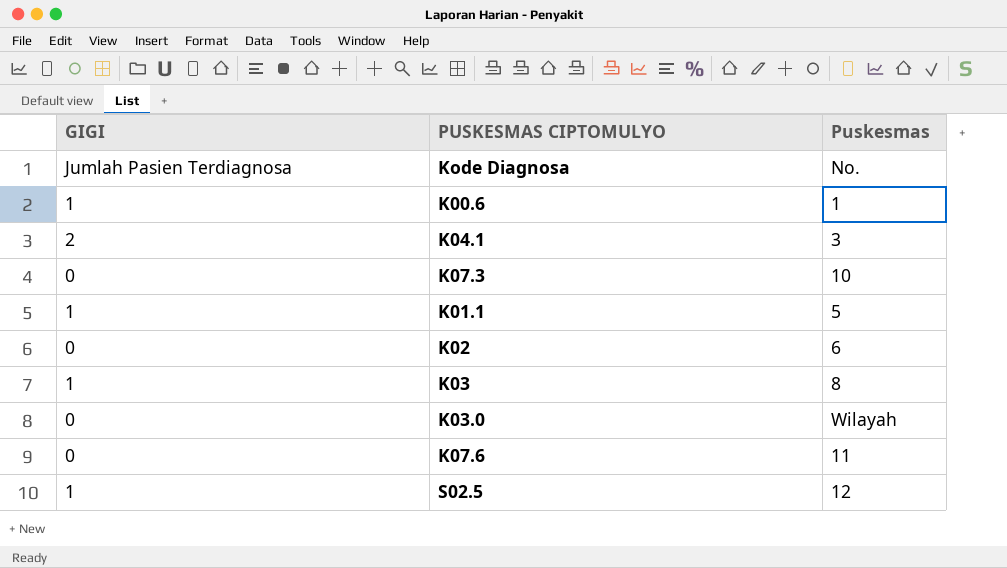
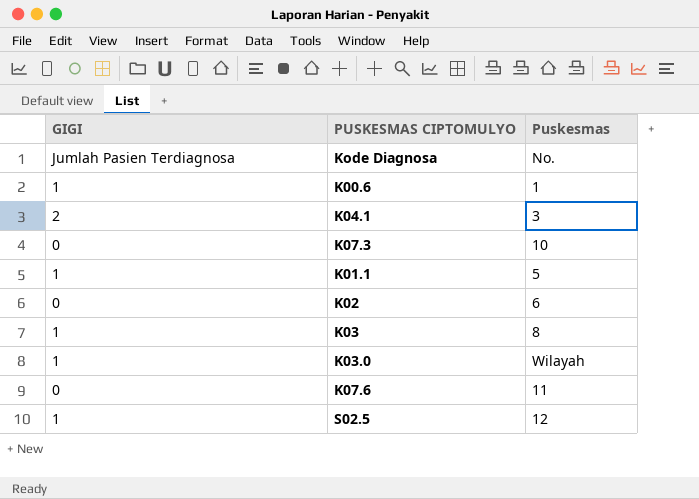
K03.0 | GIGI: 0 -> 1

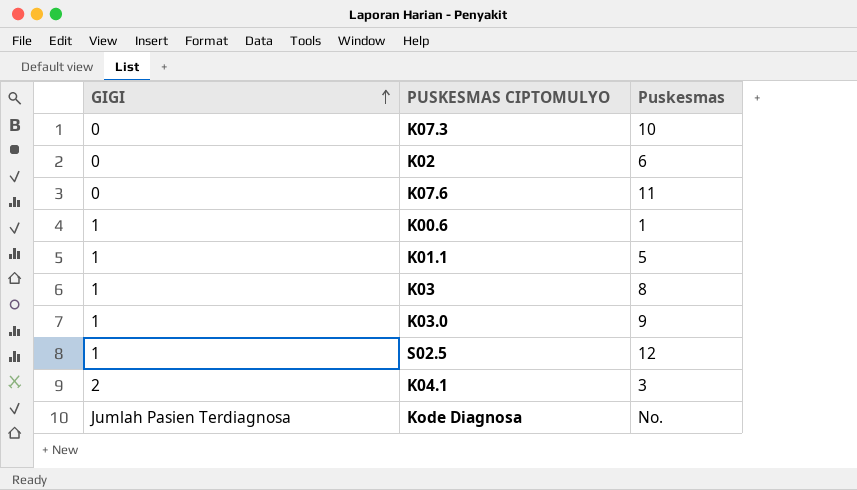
row order: none -> GIGI ascending
K03.0 | Puskesmas: Wilayah -> 9

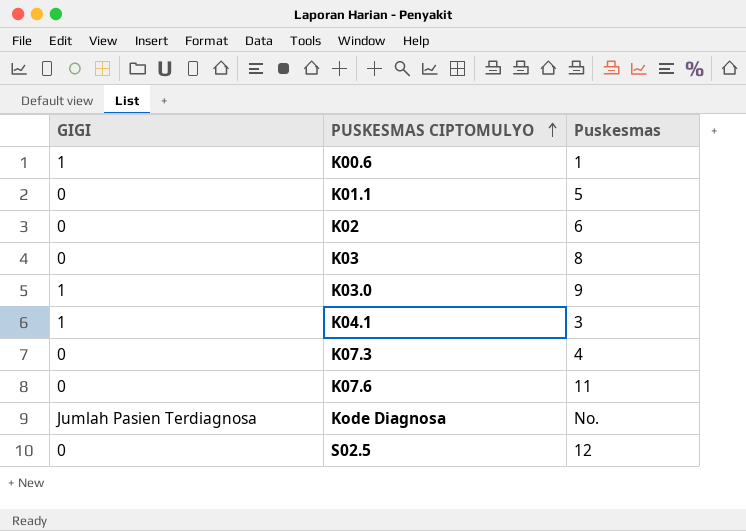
row order: GIGI ascending -> PUSKESMAS CIPTOMULYO ascending
K01.1 | GIGI: 1 -> 0
K03 | GIGI: 1 -> 0
K04.1 | GIGI: 2 -> 1
K07.3 | Puskesmas: 10 -> 4
S02.5 | GIGI: 1 -> 0

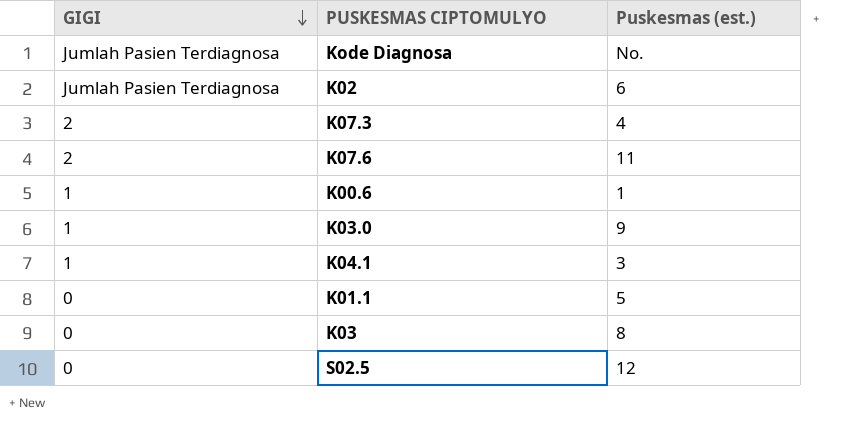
row order: PUSKESMAS CIPTOMULYO ascending -> GIGI descending
column name: Puskesmas -> Puskesmas (est.)
K02 | GIGI: 0 -> Jumlah Pasien Terdiagnosa
K07.3 | GIGI: 0 -> 2
K07.6 | GIGI: 0 -> 2

